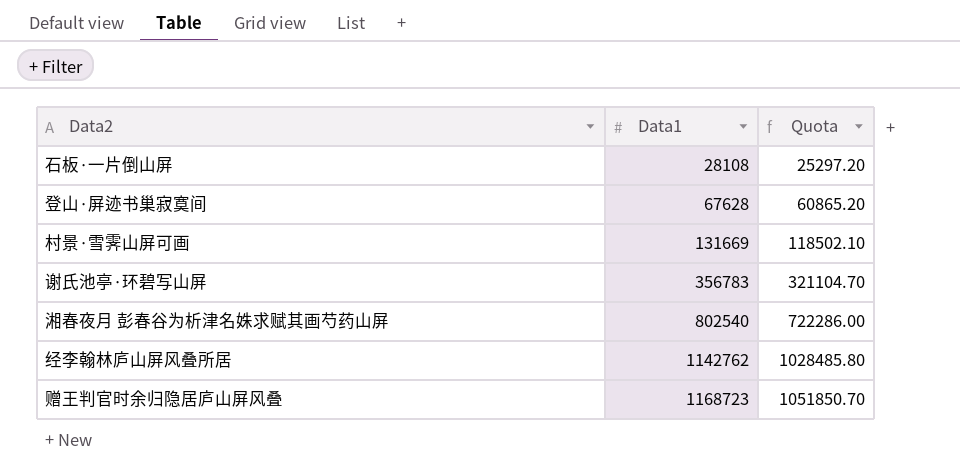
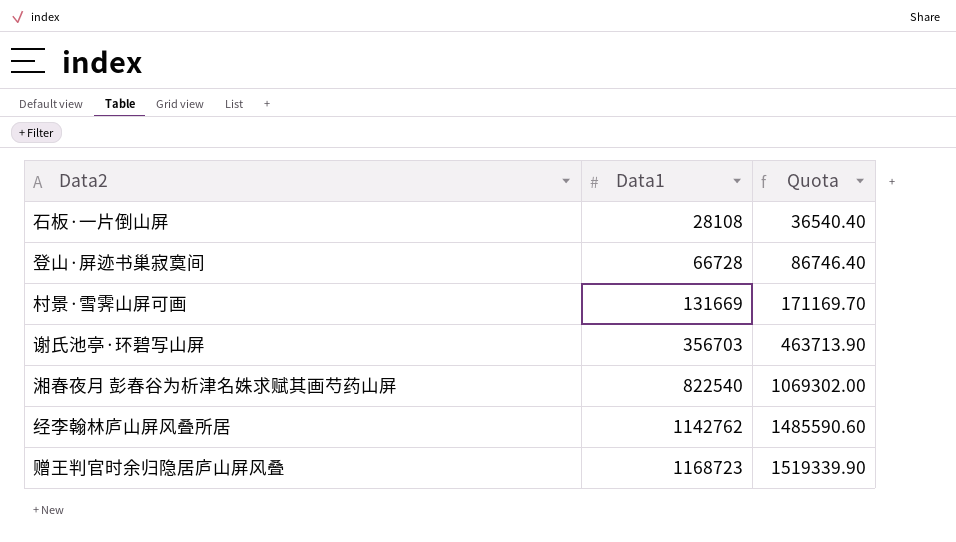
column Quota | formula: [Data1] * 0.9 -> [Data1] * 1.3
登山·屏迹书巢寂寞间 | Data1: 67628 -> 66728
谢氏池亭·环碧写山屏 | Data1: 356783 -> 356703
湘春夜月 彭春谷为析津名姝求赋其画芍药山屏 | Data1: 802540 -> 822540

